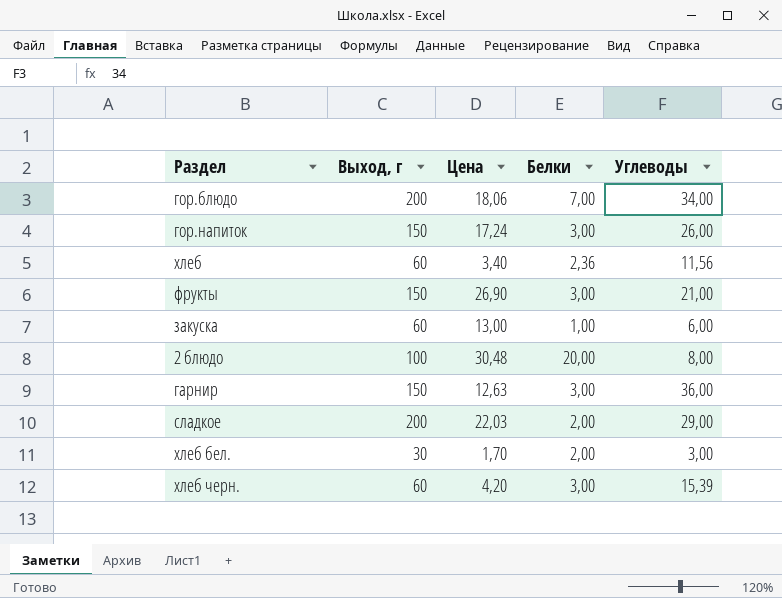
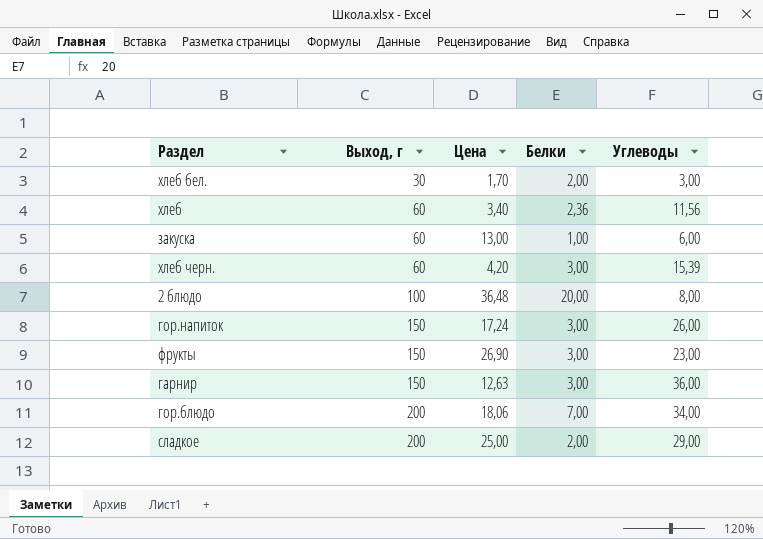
row order: none -> Выход, г ascending
2 блюдо | Цена: 30,48 -> 36,48
фрукты | Углеводы: 21,00 -> 23,00
сладкое | Цена: 22,03 -> 25,00

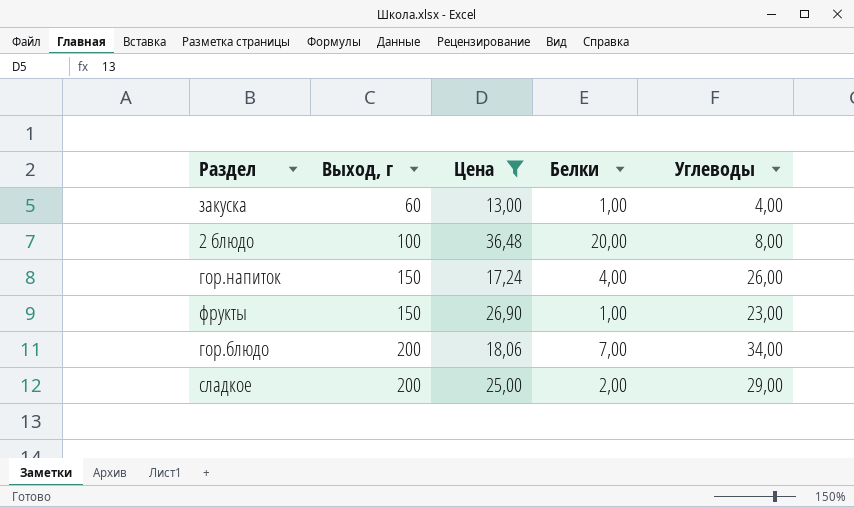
filter: none -> Цена >= 13,00
закуска | Углеводы: 6,00 -> 4,00
гор.напиток | Белки: 3,00 -> 4,00
фрукты | Белки: 3,00 -> 1,00

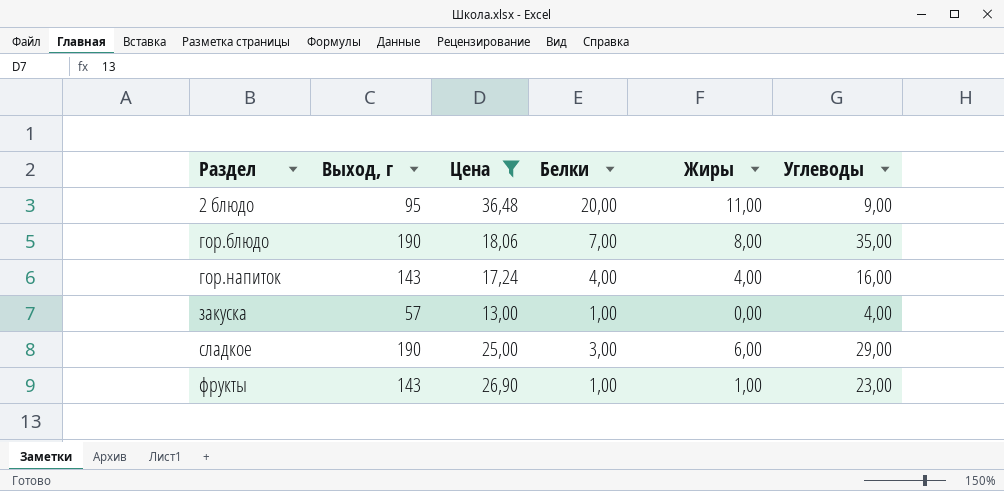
row order: Выход, г ascending -> Раздел ascending
column Жиры | position: none -> 5
2 блюдо | Выход, г: 100 -> 95
2 блюдо | Углеводы: 8,00 -> 9,00
гор.блюдо | Выход, г: 200 -> 190
гор.блюдо | Углеводы: 34,00 -> 35,00
гор.напиток | Выход, г: 150 -> 143
гор.напиток | Углеводы: 26,00 -> 16,00
закуска | Выход, г: 60 -> 57
сладкое | Выход, г: 200 -> 190
сладкое | Белки: 2,00 -> 3,00
фрукты | Выход, г: 150 -> 143

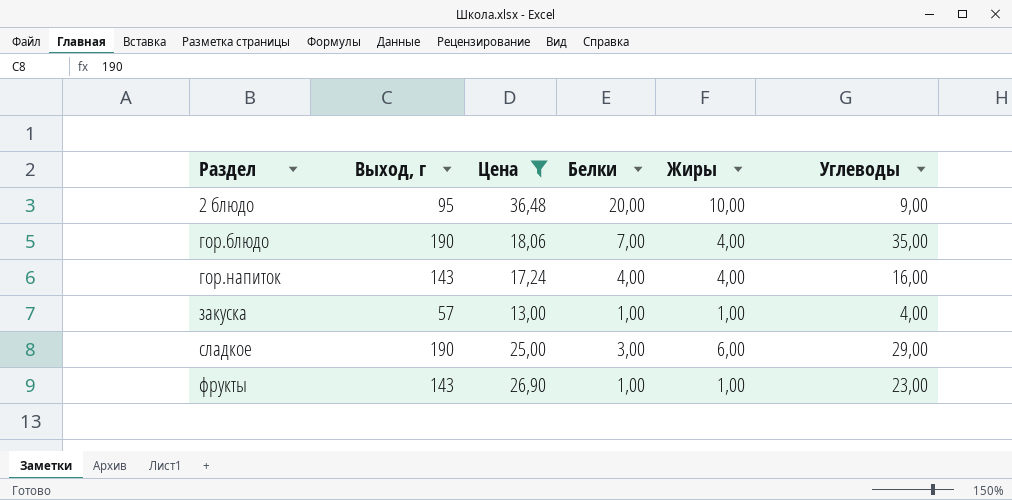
2 блюдо | Жиры: 11,00 -> 10,00
гор.блюдо | Жиры: 8,00 -> 4,00
закуска | Жиры: 0,00 -> 1,00

